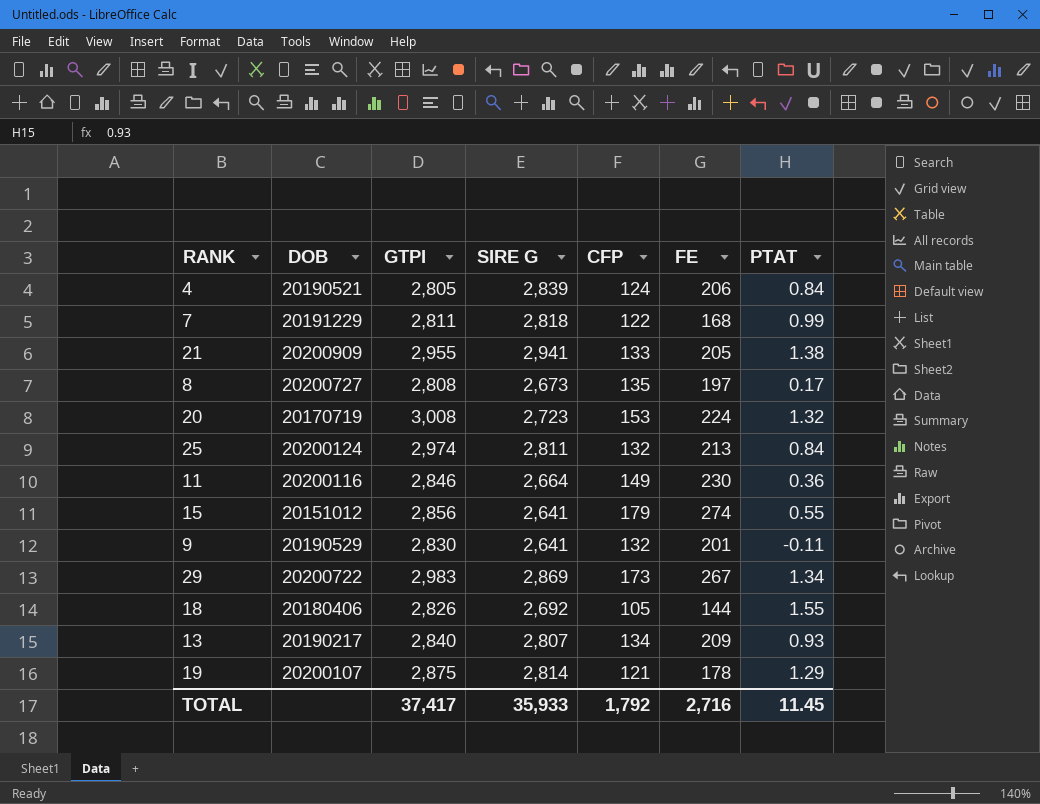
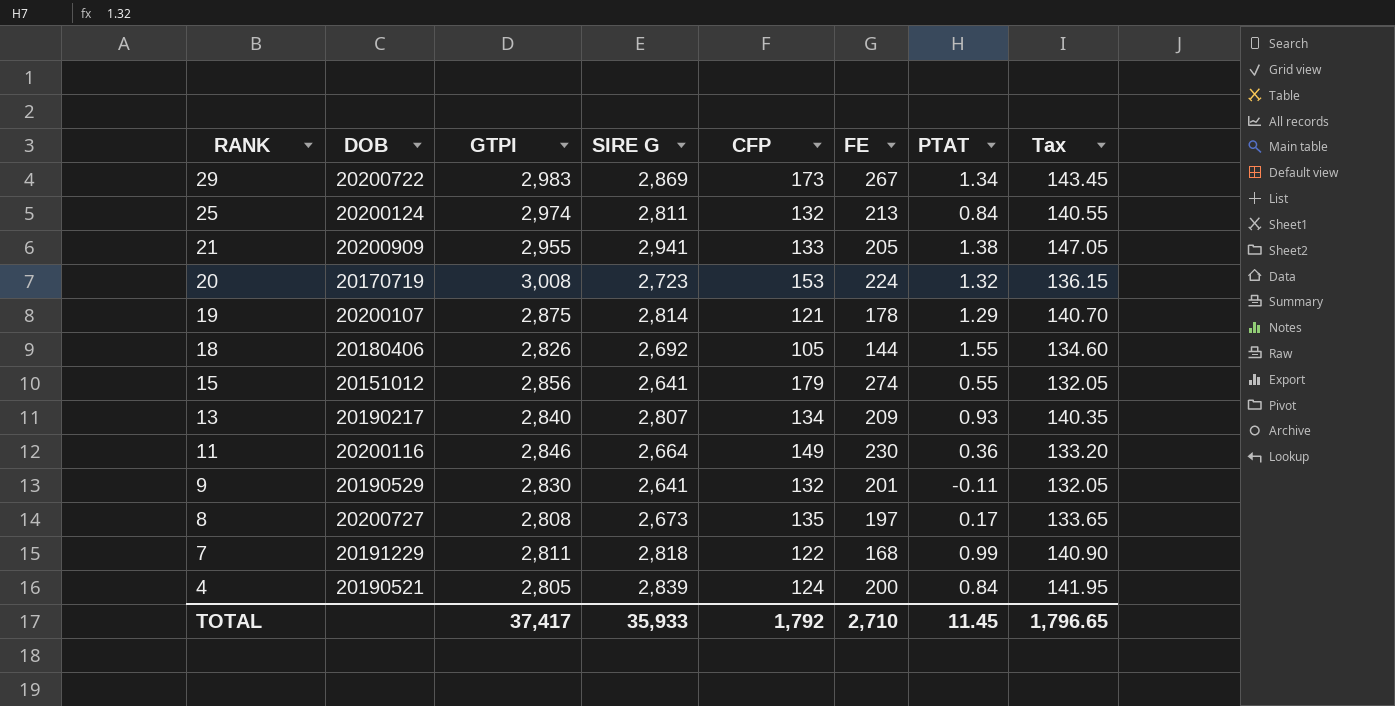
row order: none -> RANK descending
column Tax | formula: none -> [SIRE G] * 0.05
4 | FE: 206 -> 200
TOTAL | FE: 2,716 -> 2,710

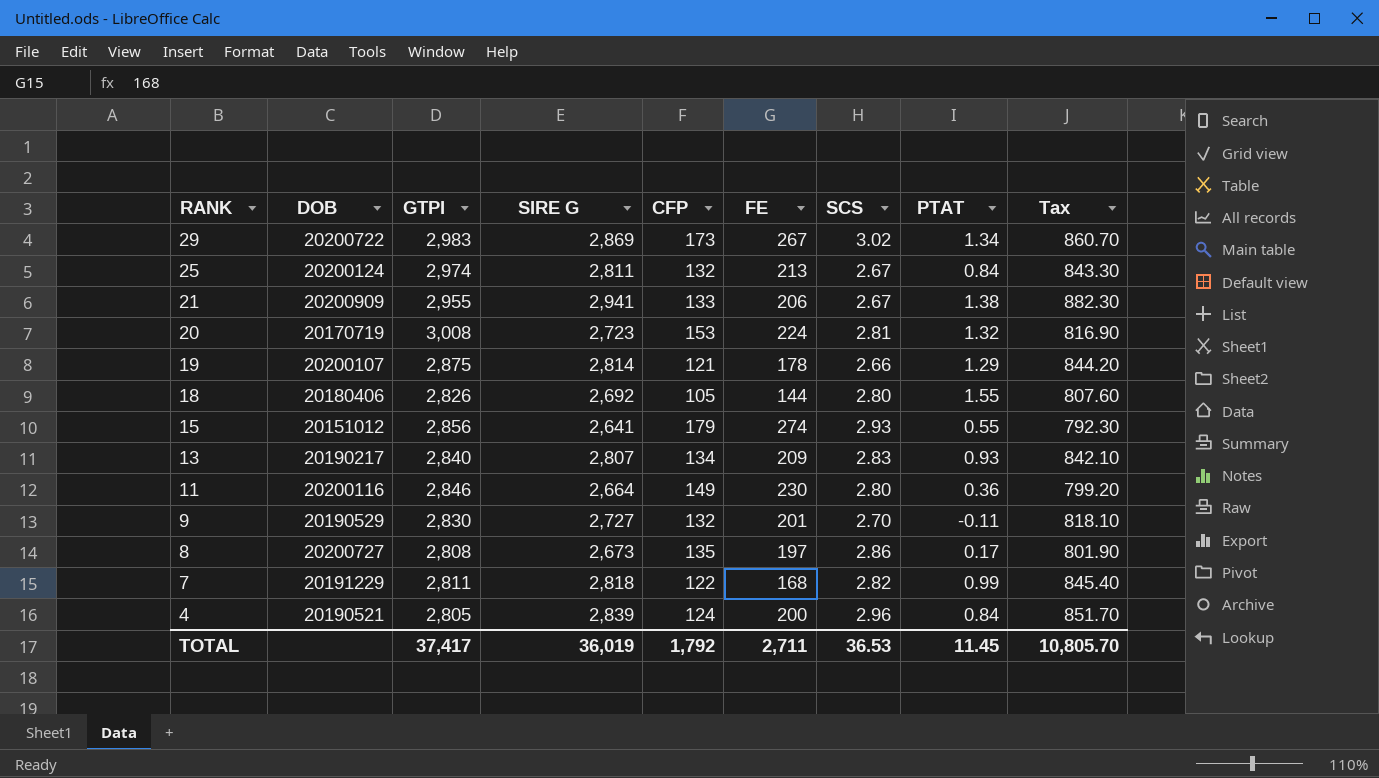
column SCS | position: none -> 7
column Tax | formula: [SIRE G] * 0.05 -> [SIRE G] * 0.3
21 | FE: 205 -> 206
9 | SIRE G: 2,641 -> 2,727
TOTAL | SIRE G: 35,933 -> 36,019
TOTAL | FE: 2,710 -> 2,711
TOTAL | Tax: 1,796.65 -> 10,805.70

